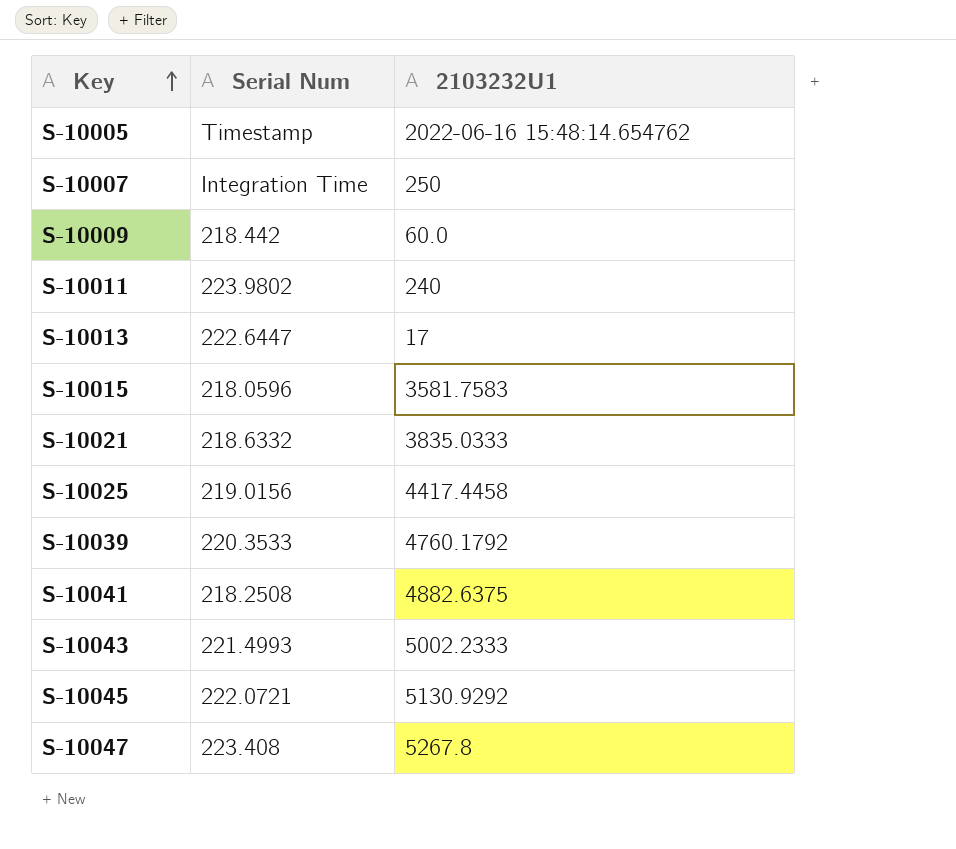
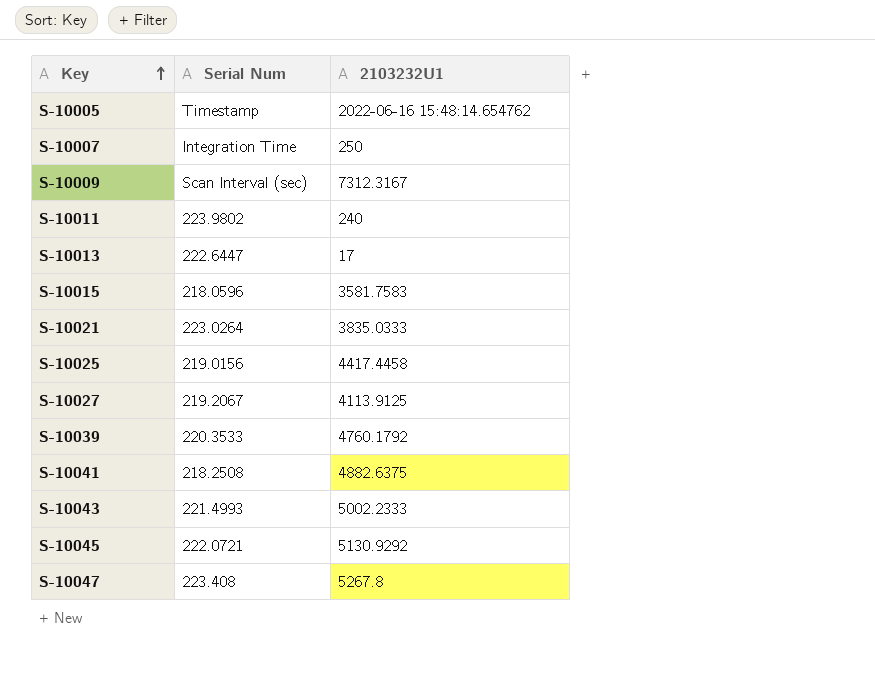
S-10009 | Serial Num: 218.442 -> Scan Interval (sec)
S-10009 | 2103232U1: 60.0 -> 7312.3167
S-10021 | Serial Num: 218.6332 -> 223.0264
row S-10027: none -> 219.2067 | 4113.9125

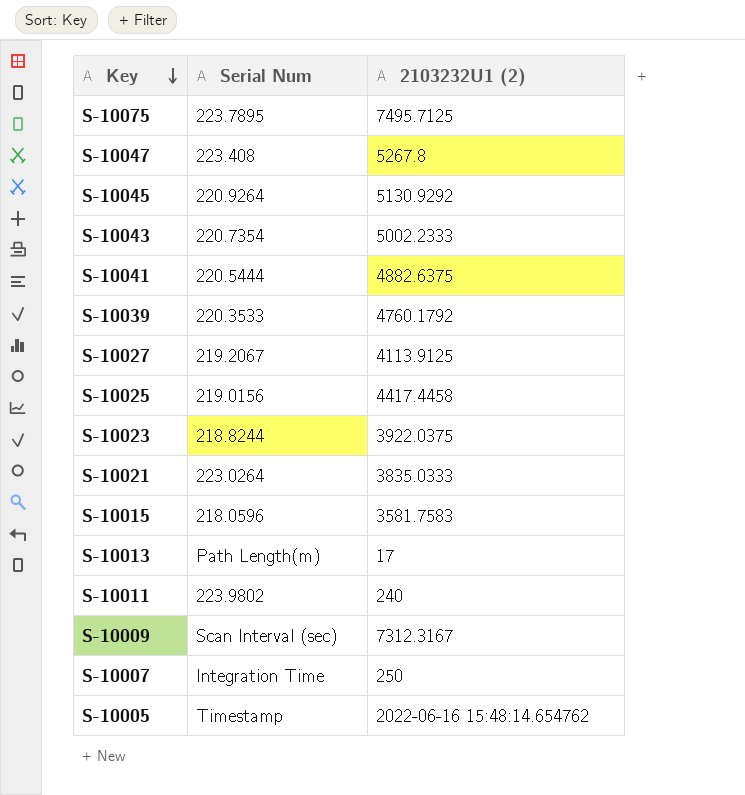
row order: Key ascending -> Key descending
column name: 2103232U1 -> 2103232U1 (2)
row S-10075: none -> 223.7895 | 7495.7125
S-10045 | Serial Num: 222.0721 -> 220.9264
S-10043 | Serial Num: 221.4993 -> 220.7354
S-10041 | Serial Num: 218.2508 -> 220.5444
row S-10023: none -> 218.8244 | 3922.0375
S-10013 | Serial Num: 222.6447 -> Path Length(m)

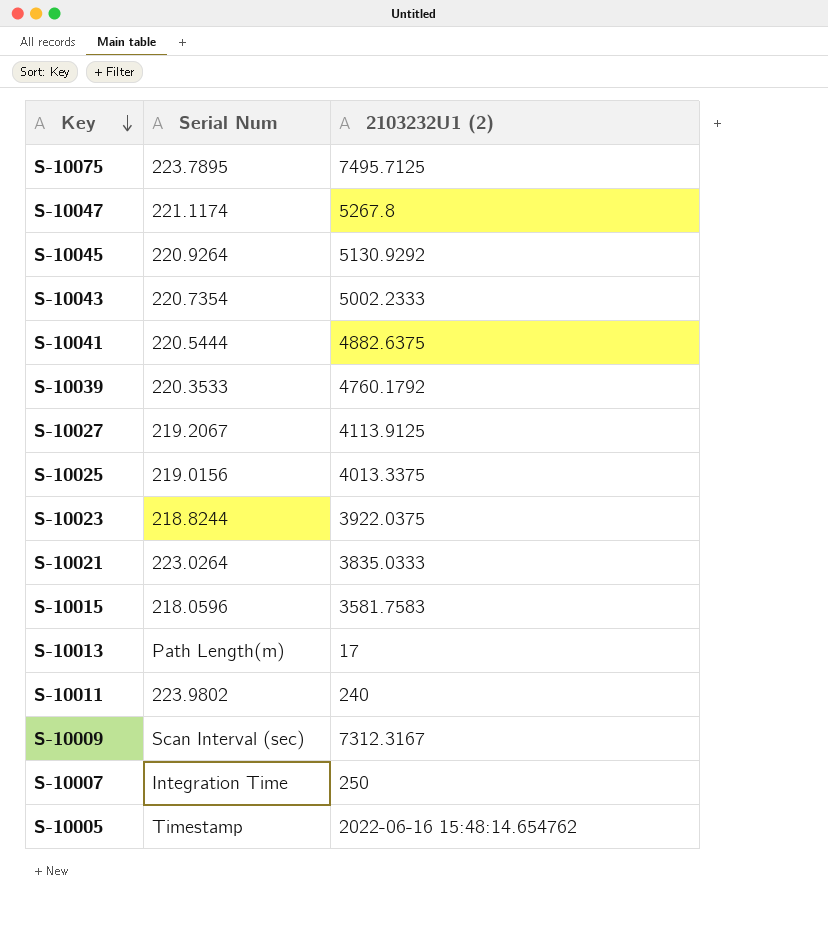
S-10047 | Serial Num: 223.408 -> 221.1174
S-10025 | 2103232U1 (2): 4417.4458 -> 4013.3375

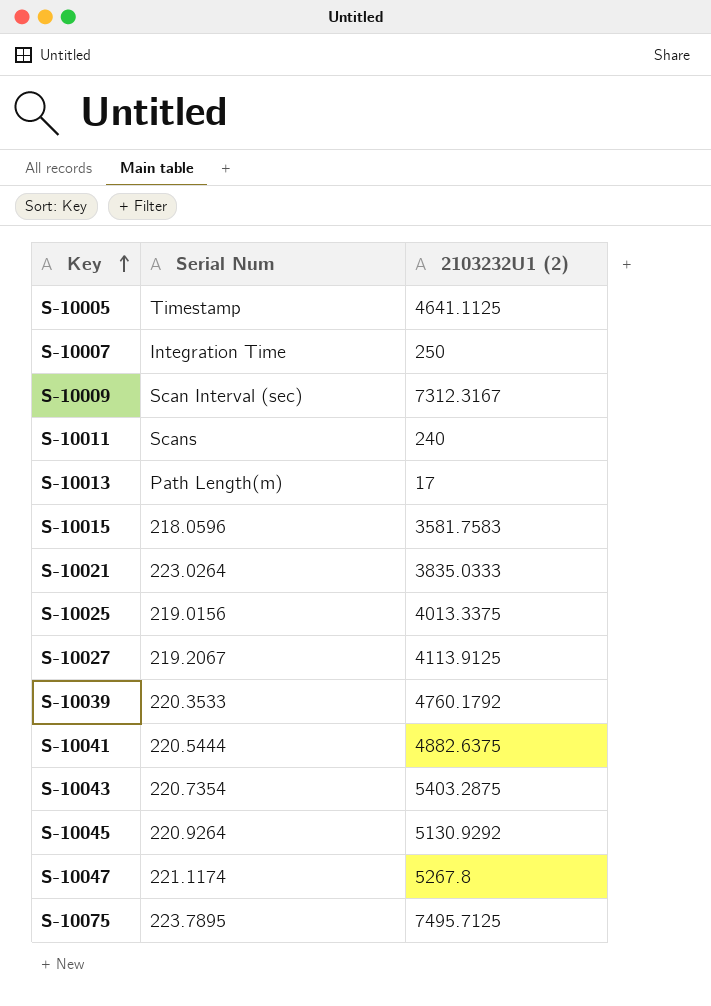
row order: Key descending -> Key ascending
row S-10023: 218.8244 | 3922.0375 -> none
S-10005 | 2103232U1 (2): 2022-06-16 15:48:14.654762 -> 4641.1125
S-10011 | Serial Num: 223.9802 -> Scans
S-10043 | 2103232U1 (2): 5002.2333 -> 5403.2875

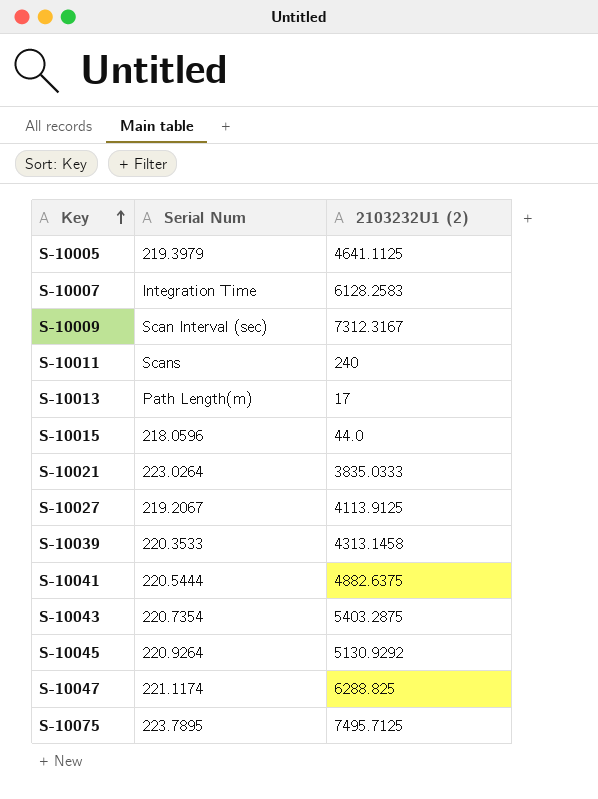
row S-10025: 219.0156 | 4013.3375 -> none
S-10005 | Serial Num: Timestamp -> 219.3979
S-10007 | 2103232U1 (2): 250 -> 6128.2583
S-10015 | 2103232U1 (2): 3581.7583 -> 44.0
S-10039 | 2103232U1 (2): 4760.1792 -> 4313.1458
S-10047 | 2103232U1 (2): 5267.8 -> 6288.825

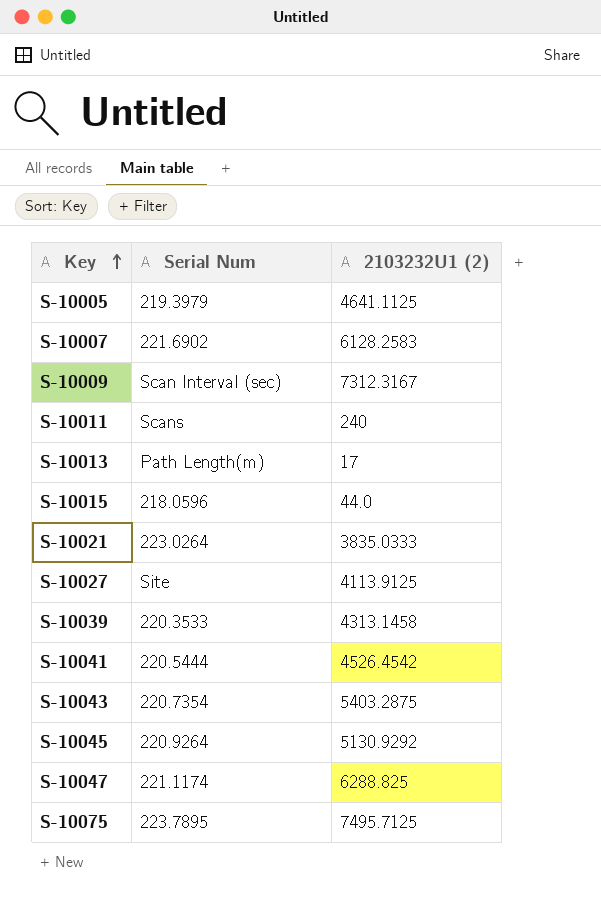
S-10007 | Serial Num: Integration Time -> 221.6902
S-10027 | Serial Num: 219.2067 -> Site
S-10041 | 2103232U1 (2): 4882.6375 -> 4526.4542

